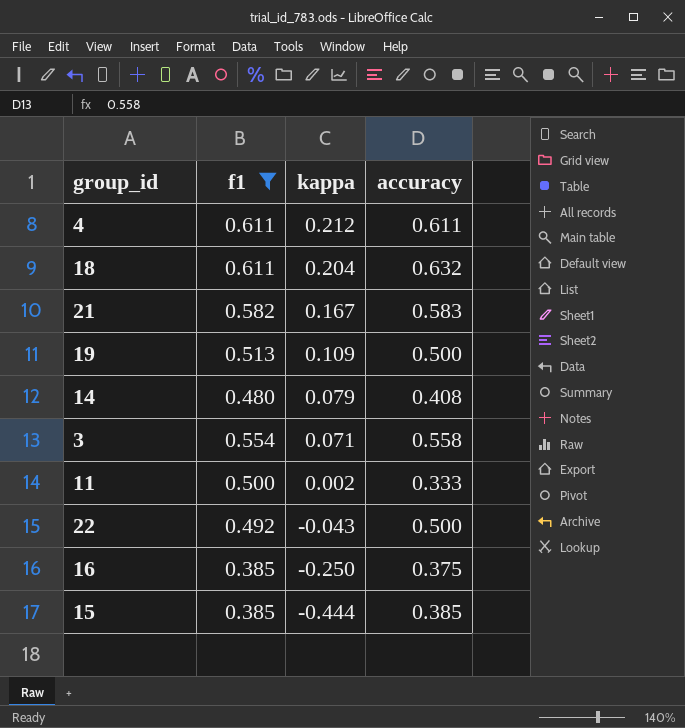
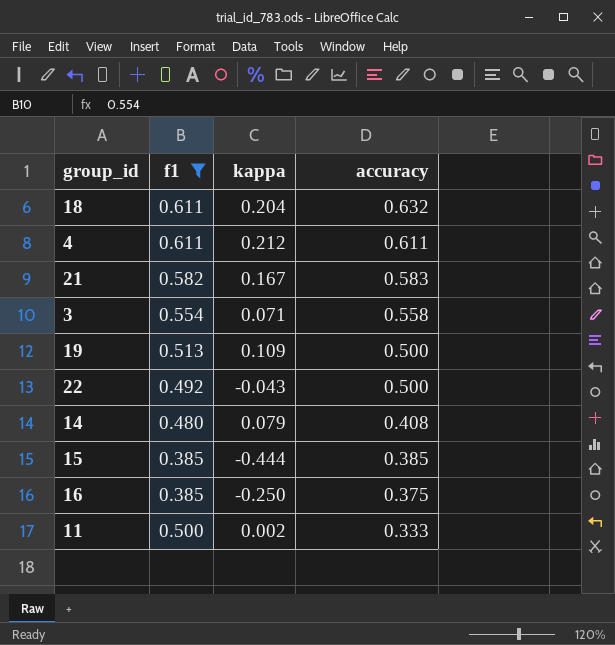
row order: kappa descending -> accuracy descending

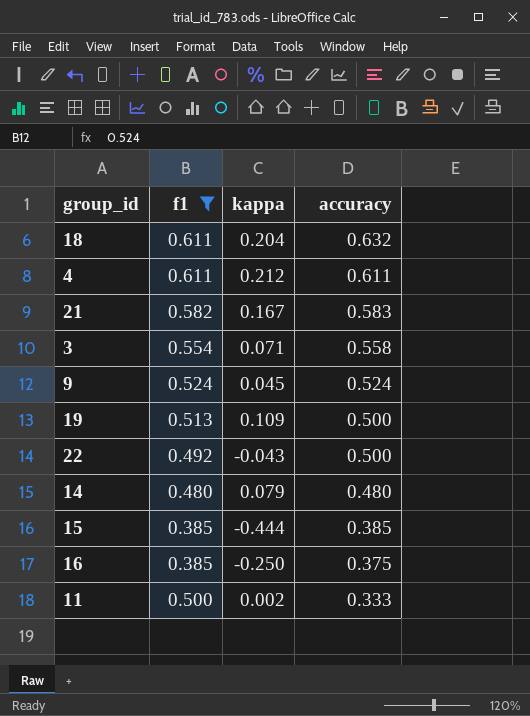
row 9: none -> 0.524 | 0.045 | 0.524
14 | accuracy: 0.408 -> 0.480

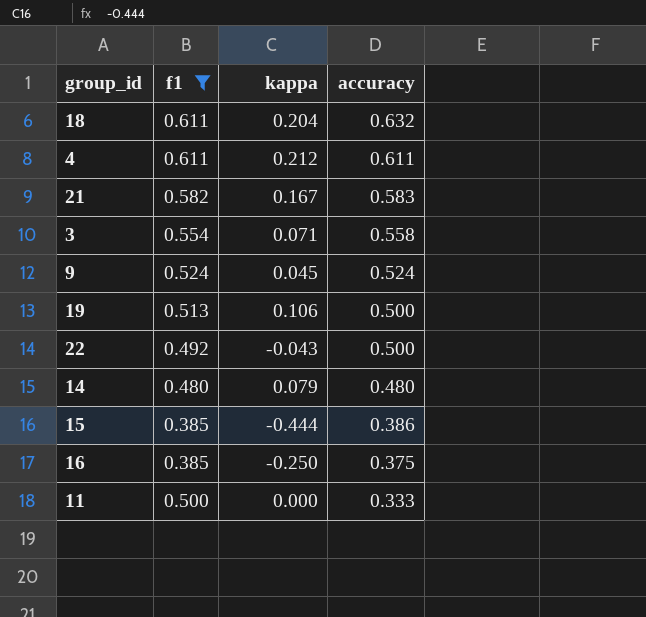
19 | kappa: 0.109 -> 0.106
15 | accuracy: 0.385 -> 0.386
11 | kappa: 0.002 -> 0.000

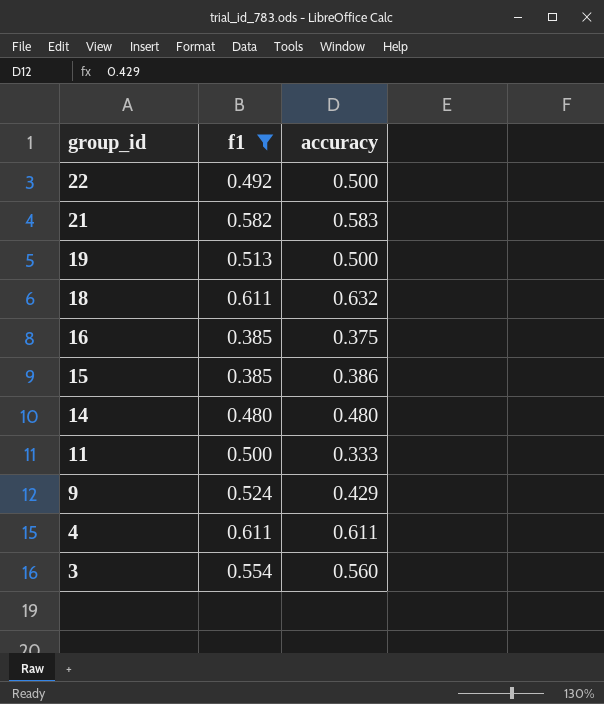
row order: accuracy descending -> group_id descending
column kappa | position: 3 -> none
9 | accuracy: 0.524 -> 0.429
3 | accuracy: 0.558 -> 0.560

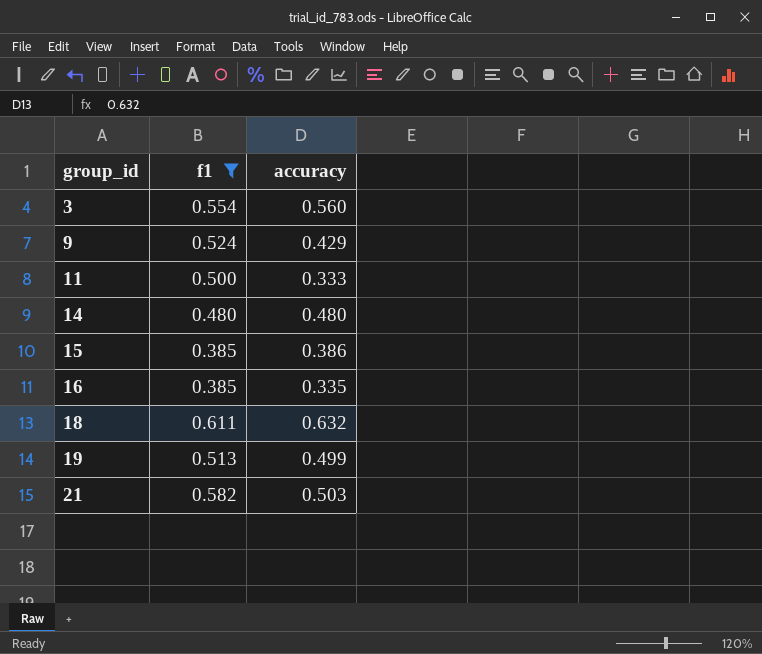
row order: group_id descending -> group_id ascending
row 22: 0.492 | 0.500 -> none
row 4: 0.611 | 0.611 -> none
16 | accuracy: 0.375 -> 0.335
19 | accuracy: 0.500 -> 0.499
21 | accuracy: 0.583 -> 0.503

